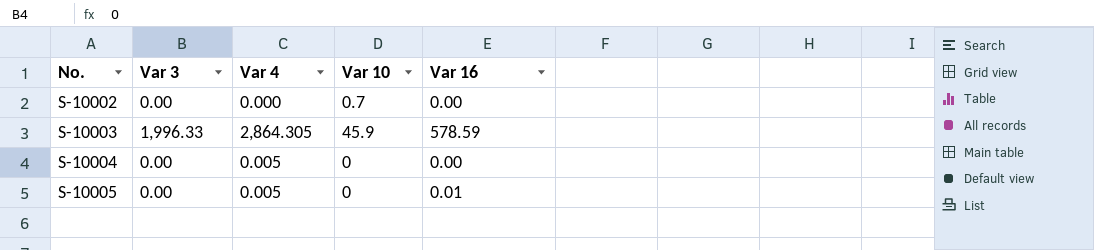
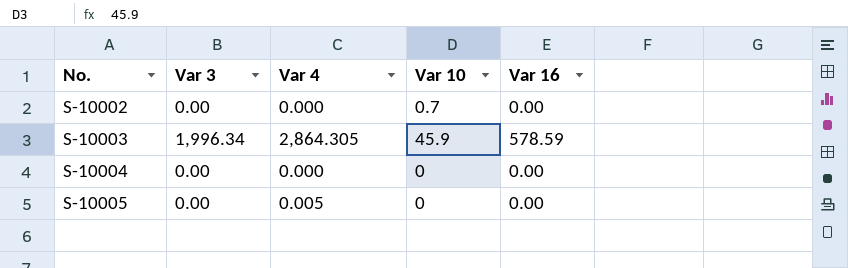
S-10003 | Var 3: 1,996.33 -> 1,996.34
S-10004 | Var 4: 0.005 -> 0.000
S-10005 | Var 16: 0.01 -> 0.00

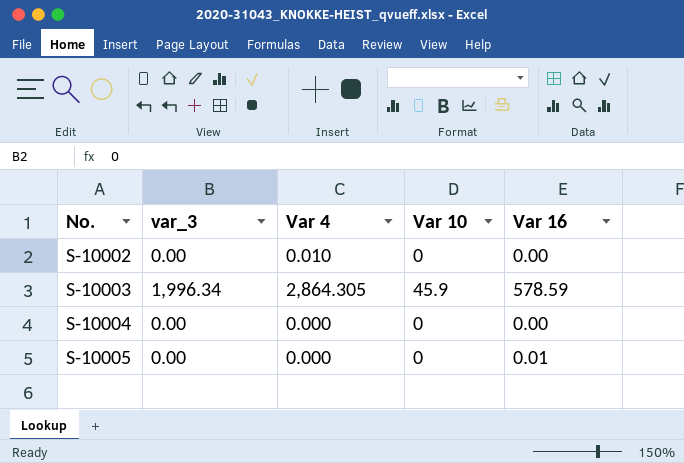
column name: Var 3 -> var_3
S-10002 | Var 4: 0.000 -> 0.010
S-10002 | Var 10: 0.7 -> 0
S-10005 | Var 4: 0.005 -> 0.000
S-10005 | Var 16: 0.00 -> 0.01

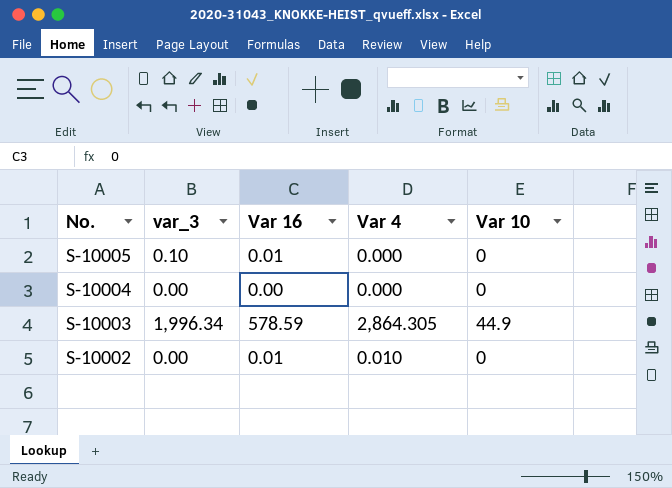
row order: No. ascending -> No. descending
column Var 16 | position: 5 -> 3
S-10005 | var_3: 0.00 -> 0.10
S-10003 | Var 10: 45.9 -> 44.9
S-10002 | Var 16: 0.00 -> 0.01

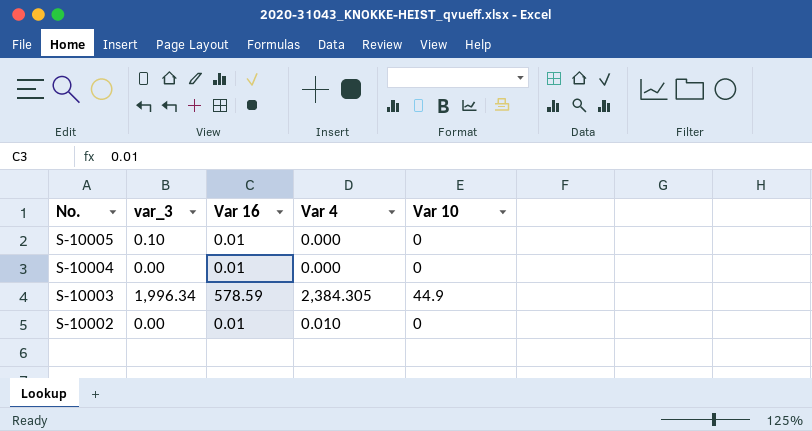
S-10004 | Var 16: 0.00 -> 0.01
S-10003 | Var 4: 2,864.305 -> 2,384.305

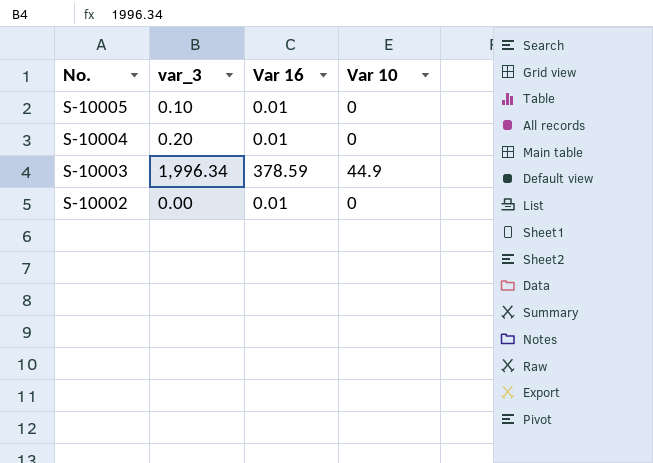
column Var 4 | position: 4 -> none
S-10004 | var_3: 0.00 -> 0.20
S-10003 | Var 16: 578.59 -> 378.59

